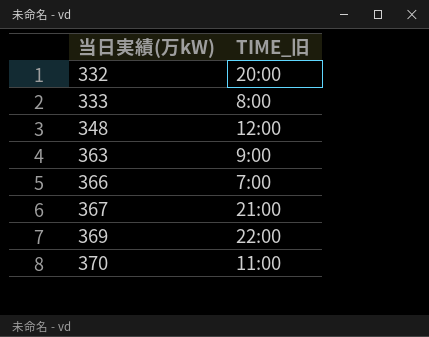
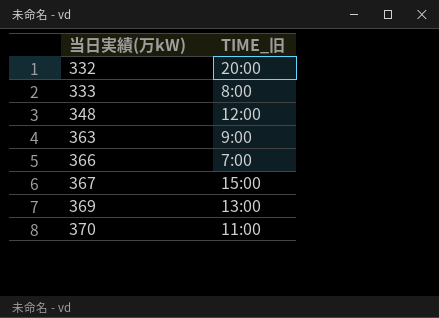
367 | TIME_旧: 21:00 -> 15:00
369 | TIME_旧: 22:00 -> 13:00

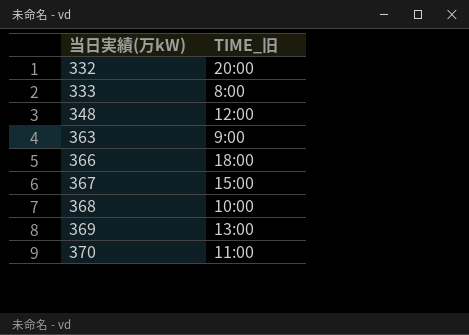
366 | TIME_旧: 7:00 -> 18:00
row 368: none -> 10:00

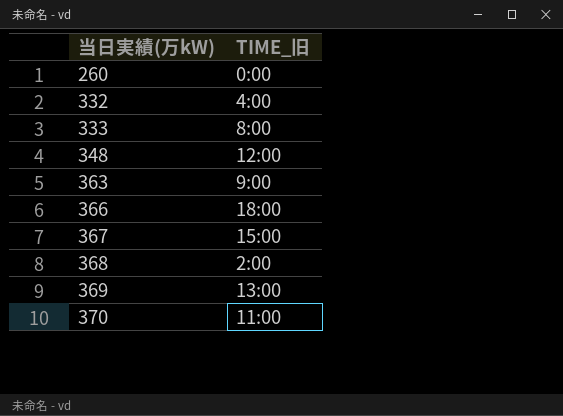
row 260: none -> 0:00
332 | TIME_旧: 20:00 -> 4:00
368 | TIME_旧: 10:00 -> 2:00

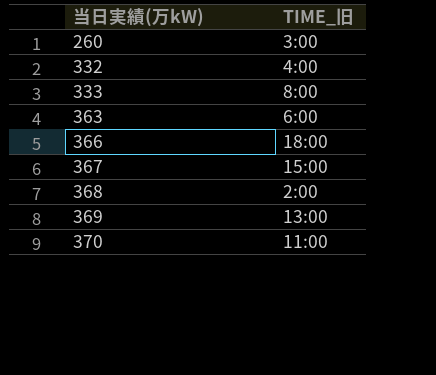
row 348: 12:00 -> none
260 | TIME_旧: 0:00 -> 3:00
363 | TIME_旧: 9:00 -> 6:00

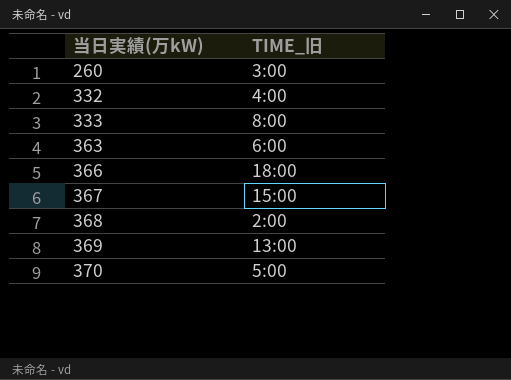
370 | TIME_旧: 11:00 -> 5:00

